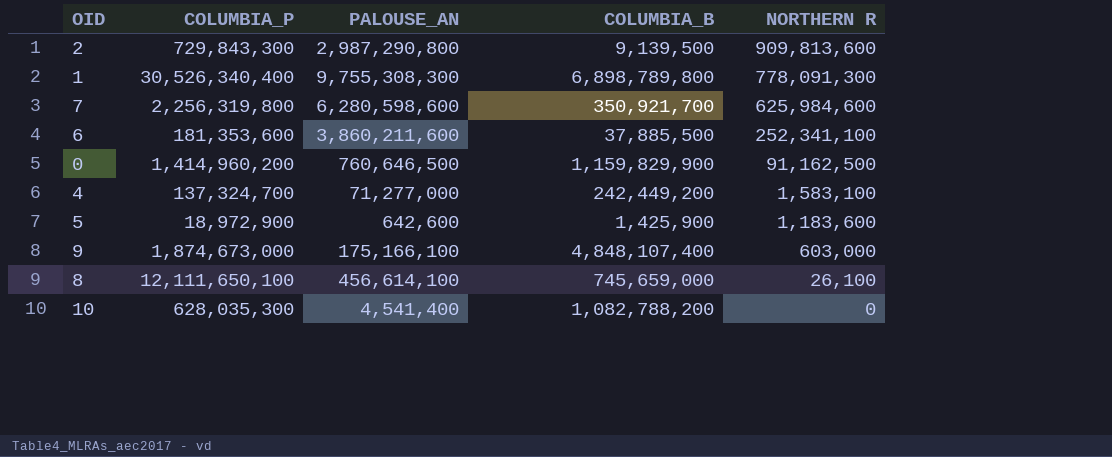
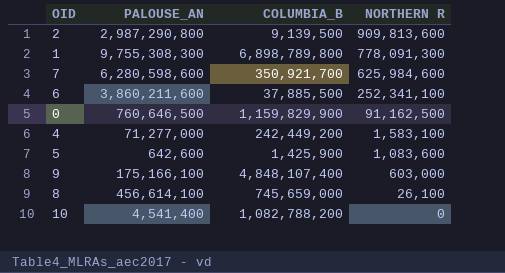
column COLUMBIA_P | position: 2 -> none
5 | NORTHERN R: 1,183,600 -> 1,083,600

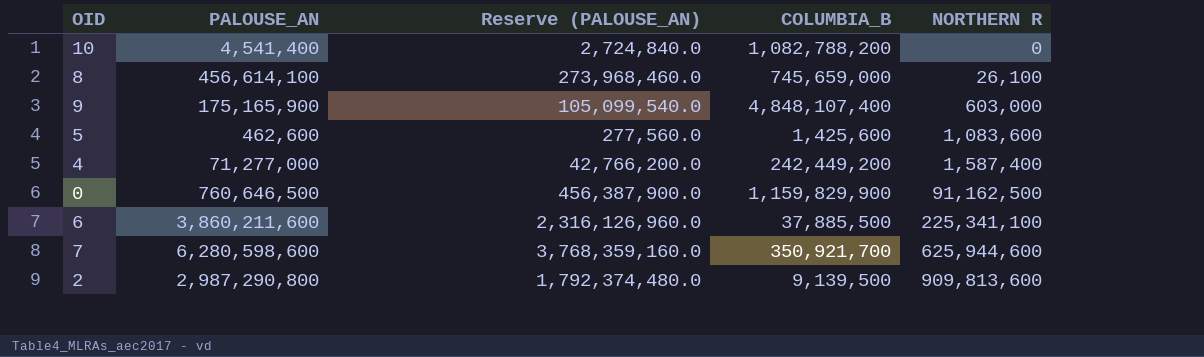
row order: NORTHERN R descending -> NORTHERN R ascending
column Reserve (PALOUSE_AN) | formula: none -> [PALOUSE_AN] * 0.6
row 1: 9,755,308,300 | 6,898,789,800 | 778,091,300 -> none
9 | PALOUSE_AN: 175,166,100 -> 175,165,900
5 | PALOUSE_AN: 642,600 -> 462,600
5 | COLUMBIA_B: 1,425,900 -> 1,425,600
4 | NORTHERN R: 1,583,100 -> 1,587,400
6 | NORTHERN R: 252,341,100 -> 225,341,100
7 | NORTHERN R: 625,984,600 -> 625,944,600

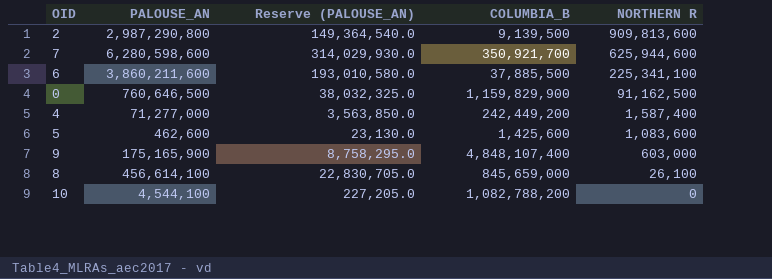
row order: NORTHERN R ascending -> NORTHERN R descending
column Reserve (PALOUSE_AN) | formula: [PALOUSE_AN] * 0.6 -> [PALOUSE_AN] * 0.05
8 | COLUMBIA_B: 745,659,000 -> 845,659,000
10 | PALOUSE_AN: 4,541,400 -> 4,544,100

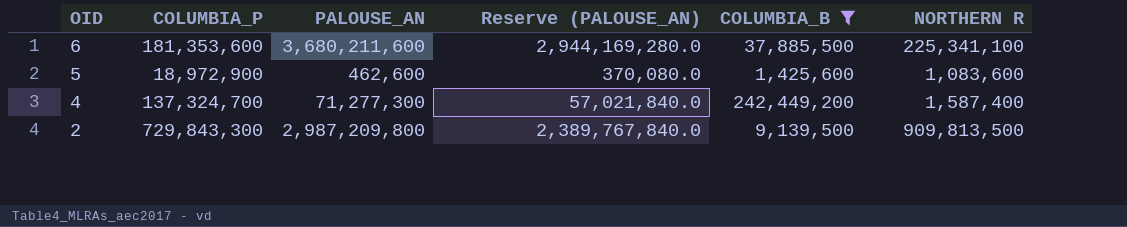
filter: none -> COLUMBIA_B <= 242,449,200
row order: NORTHERN R descending -> OID descending
column COLUMBIA_P | position: none -> 2
column Reserve (PALOUSE_AN) | formula: [PALOUSE_AN] * 0.05 -> [PALOUSE_AN] * 0.8
6 | PALOUSE_AN: 3,860,211,600 -> 3,680,211,600
4 | PALOUSE_AN: 71,277,000 -> 71,277,300
2 | PALOUSE_AN: 2,987,290,800 -> 2,987,209,800
2 | NORTHERN R: 909,813,600 -> 909,813,500

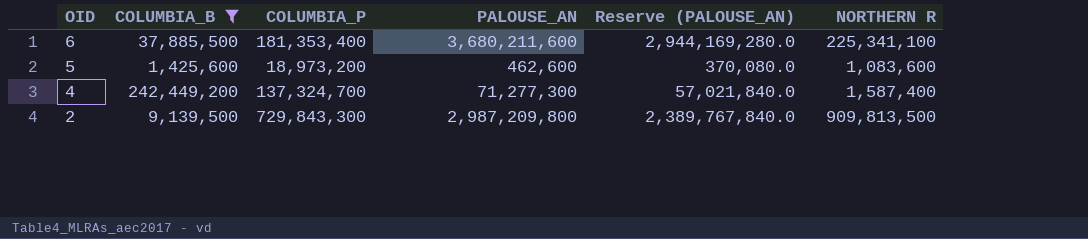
column COLUMBIA_B | position: 5 -> 2
6 | COLUMBIA_P: 181,353,600 -> 181,353,400
5 | COLUMBIA_P: 18,972,900 -> 18,973,200

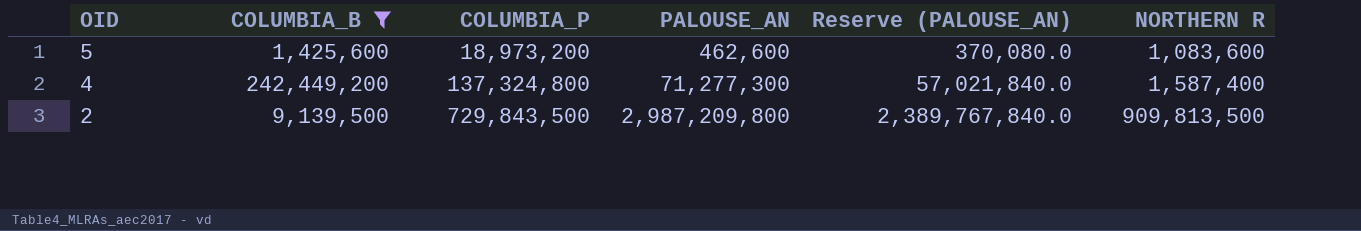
row 6: 37,885,500 | 181,353,400 | 3,680,211,600 | 2,944,169,280.0 | 225,341,100 -> none
4 | COLUMBIA_P: 137,324,700 -> 137,324,800
2 | COLUMBIA_P: 729,843,300 -> 729,843,500

